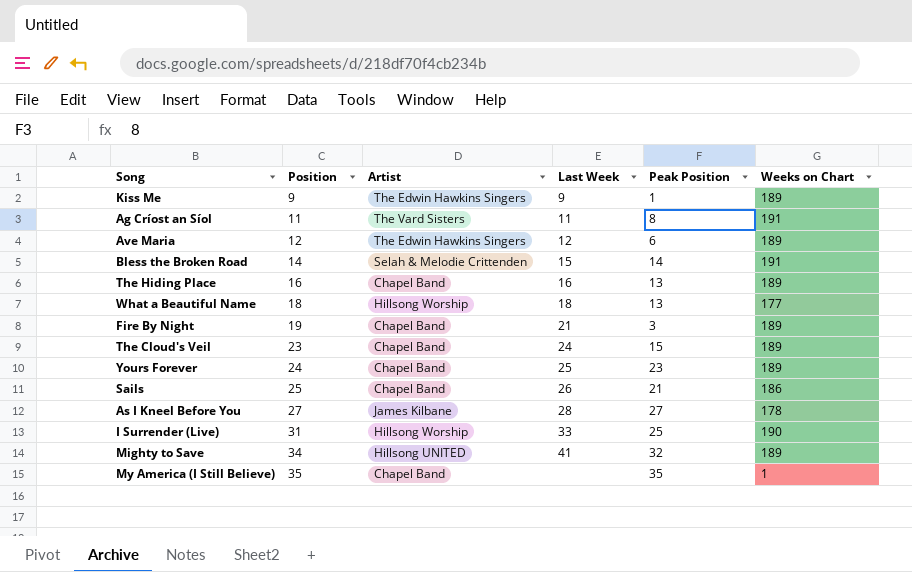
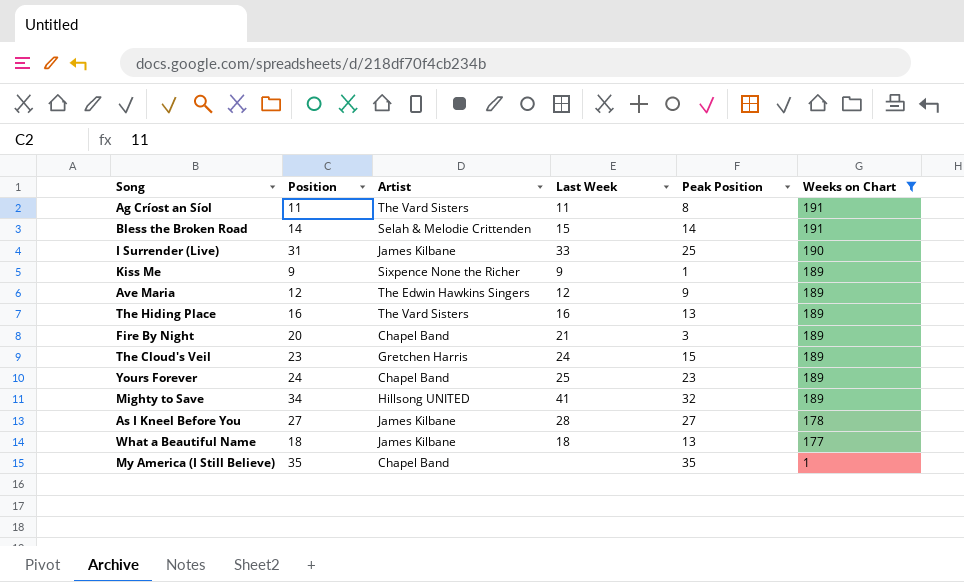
filter: none -> Weeks on Chart != 186
row order: Position ascending -> Weeks on Chart descending
I Surrender (Live) | Artist: Hillsong Worship -> James Kilbane
Kiss Me | Artist: The Edwin Hawkins Singers -> Sixpence None the Richer
Ave Maria | Peak Position: 6 -> 9
The Hiding Place | Artist: Chapel Band -> The Vard Sisters
Fire By Night | Position: 19 -> 20
The Cloud's Veil | Artist: Chapel Band -> Gretchen Harris
What a Beautiful Name | Artist: Hillsong Worship -> James Kilbane

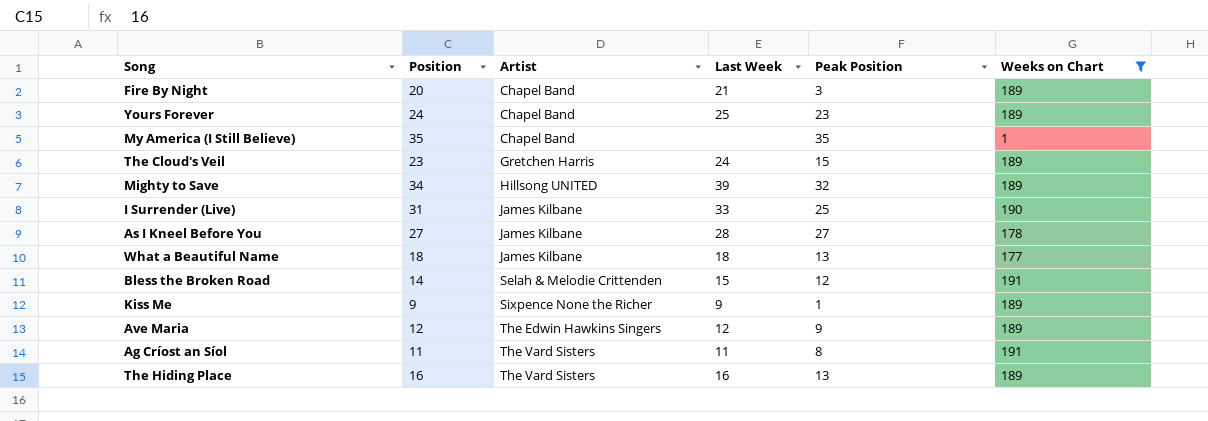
row order: Weeks on Chart descending -> Artist ascending
Mighty to Save | Last Week: 41 -> 39
Bless the Broken Road | Peak Position: 14 -> 12

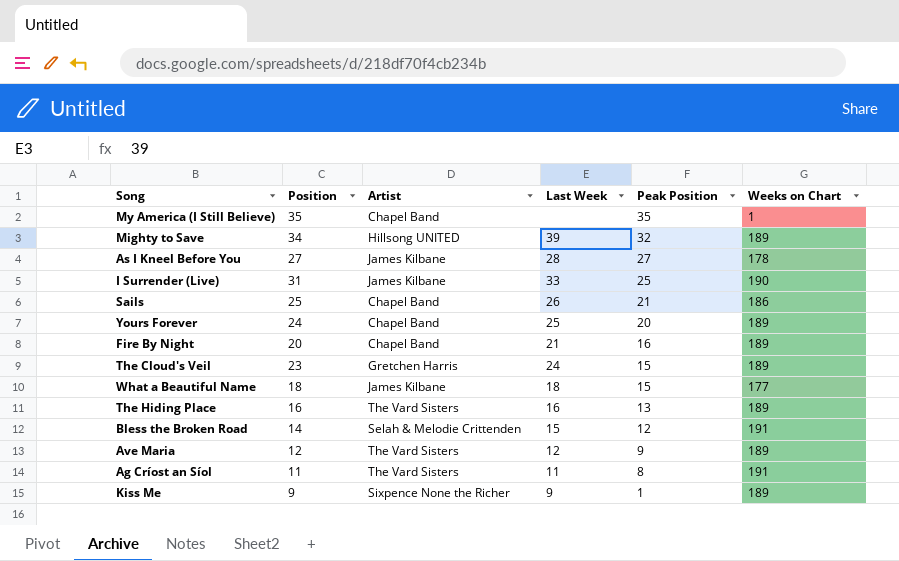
filter: Weeks on Chart != 186 -> none
row order: Artist ascending -> Peak Position descending
Yours Forever | Peak Position: 23 -> 20
Fire By Night | Peak Position: 3 -> 16
What a Beautiful Name | Peak Position: 13 -> 15
Ave Maria | Artist: The Edwin Hawkins Singers -> The Vard Sisters

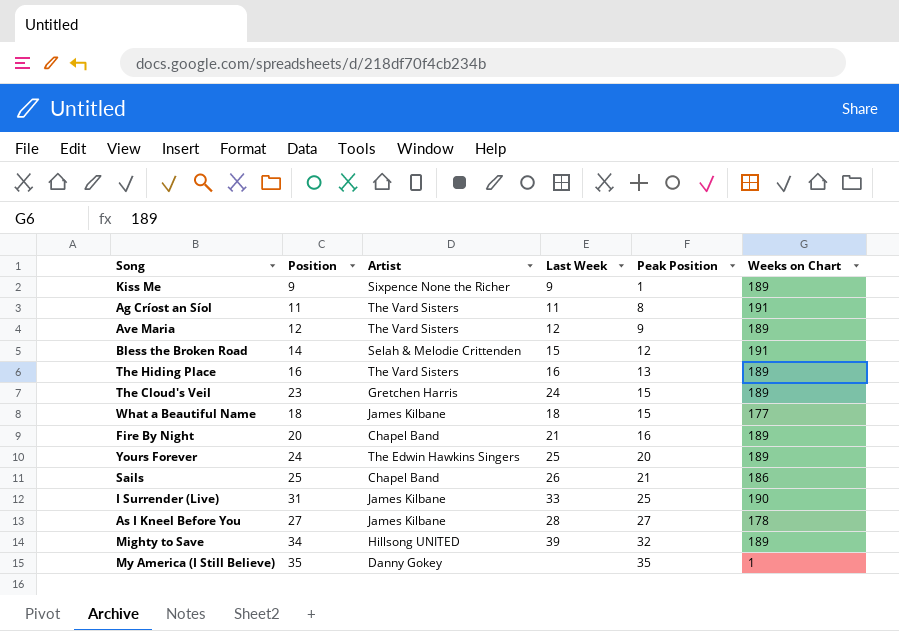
row order: Peak Position descending -> Peak Position ascending
Yours Forever | Artist: Chapel Band -> The Edwin Hawkins Singers
My America (I Still Believe) | Artist: Chapel Band -> Danny Gokey

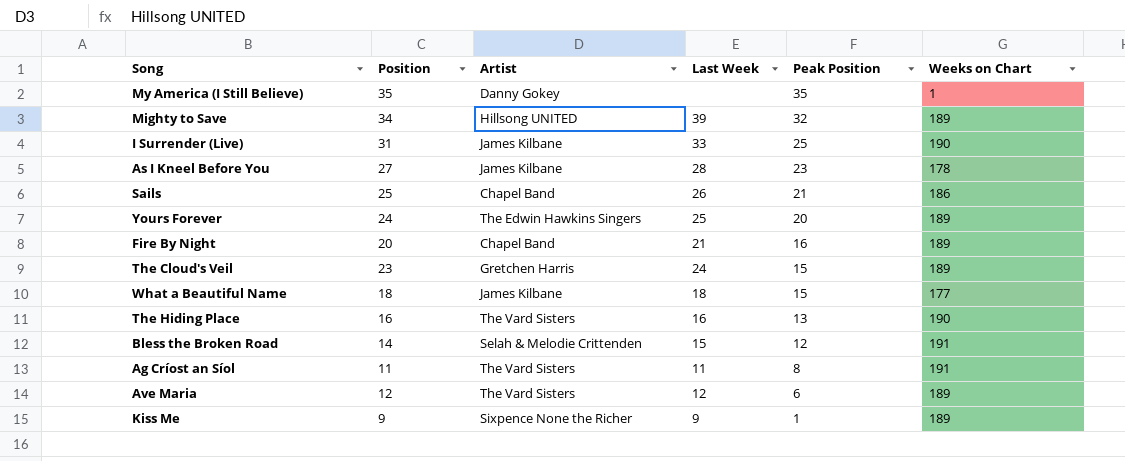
row order: Peak Position ascending -> Peak Position descending
As I Kneel Before You | Peak Position: 27 -> 23
The Hiding Place | Weeks on Chart: 189 -> 190
Ave Maria | Peak Position: 9 -> 6

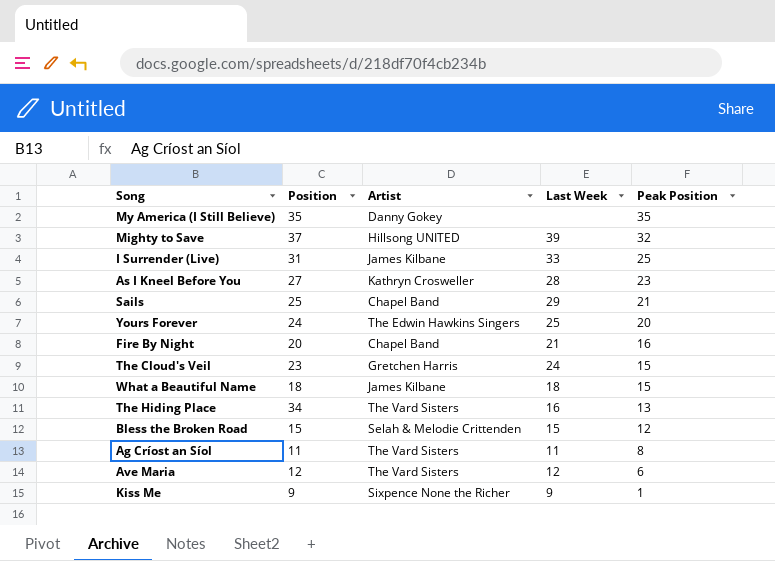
column Weeks on Chart | position: 6 -> none
Mighty to Save | Position: 34 -> 37
As I Kneel Before You | Artist: James Kilbane -> Kathryn Crosweller
Sails | Last Week: 26 -> 29
The Hiding Place | Position: 16 -> 34
Bless the Broken Road | Position: 14 -> 15

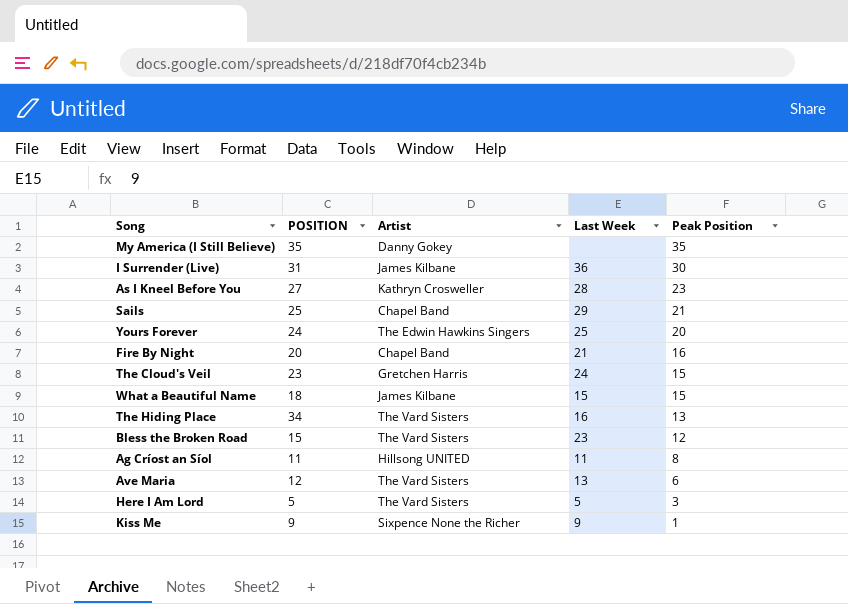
column name: Position -> POSITION
row Mighty to Save: 37 | Hillsong UNITED | 39 | 32 -> none
I Surrender (Live) | Last Week: 33 -> 36
I Surrender (Live) | Peak Position: 25 -> 30
What a Beautiful Name | Last Week: 18 -> 15
Bless the Broken Road | Artist: Selah & Melodie Crittenden -> The Vard Sisters
Bless the Broken Road | Last Week: 15 -> 23
Ag Críost an Síol | Artist: The Vard Sisters -> Hillsong UNITED
Ave Maria | Last Week: 12 -> 13
row Here I Am Lord: none -> 5 | The Vard Sisters | 5 | 3

